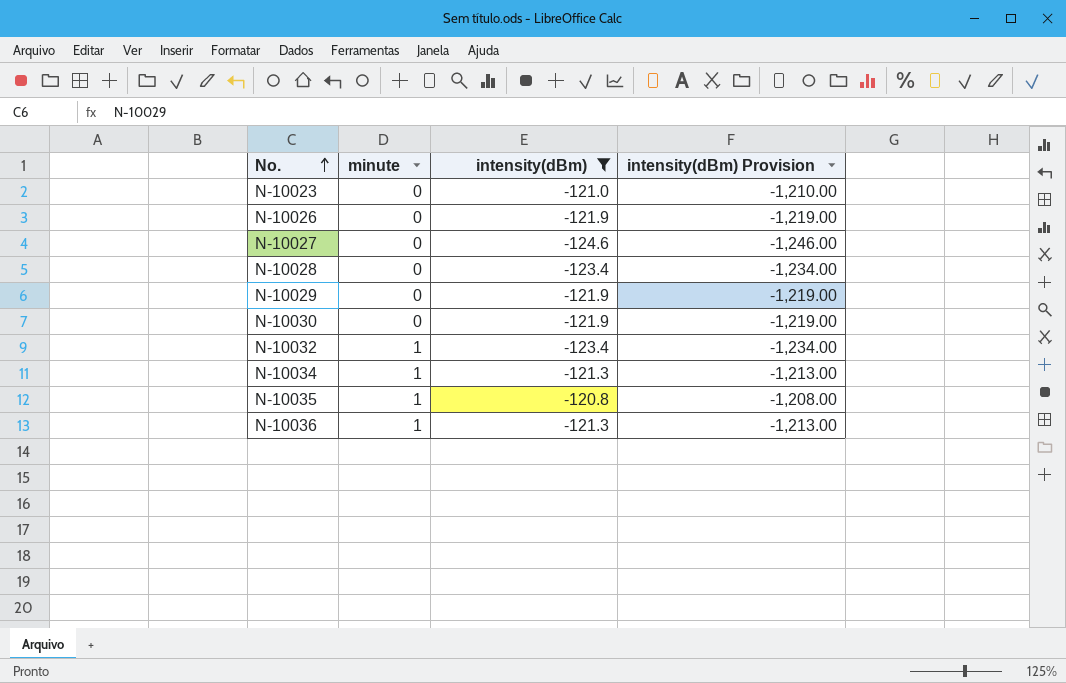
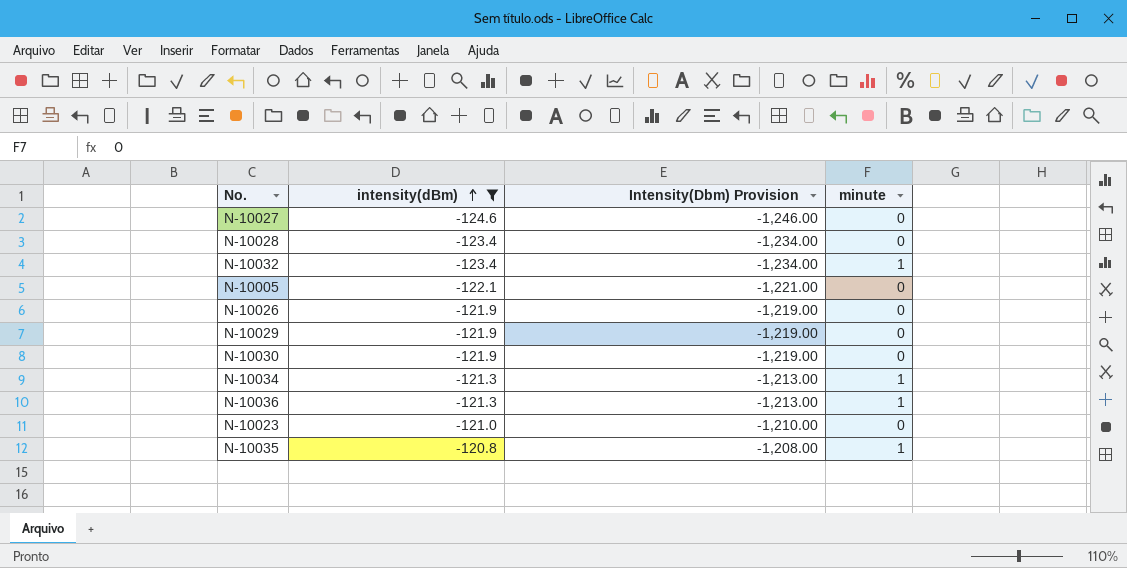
row order: No. ascending -> intensity(dBm) ascending
column name: intensity(dBm) Provision -> Intensity(Dbm) Provision
column minute | position: 2 -> 4
row N-10005: none -> -122.1 | -1,221.00 | 0

